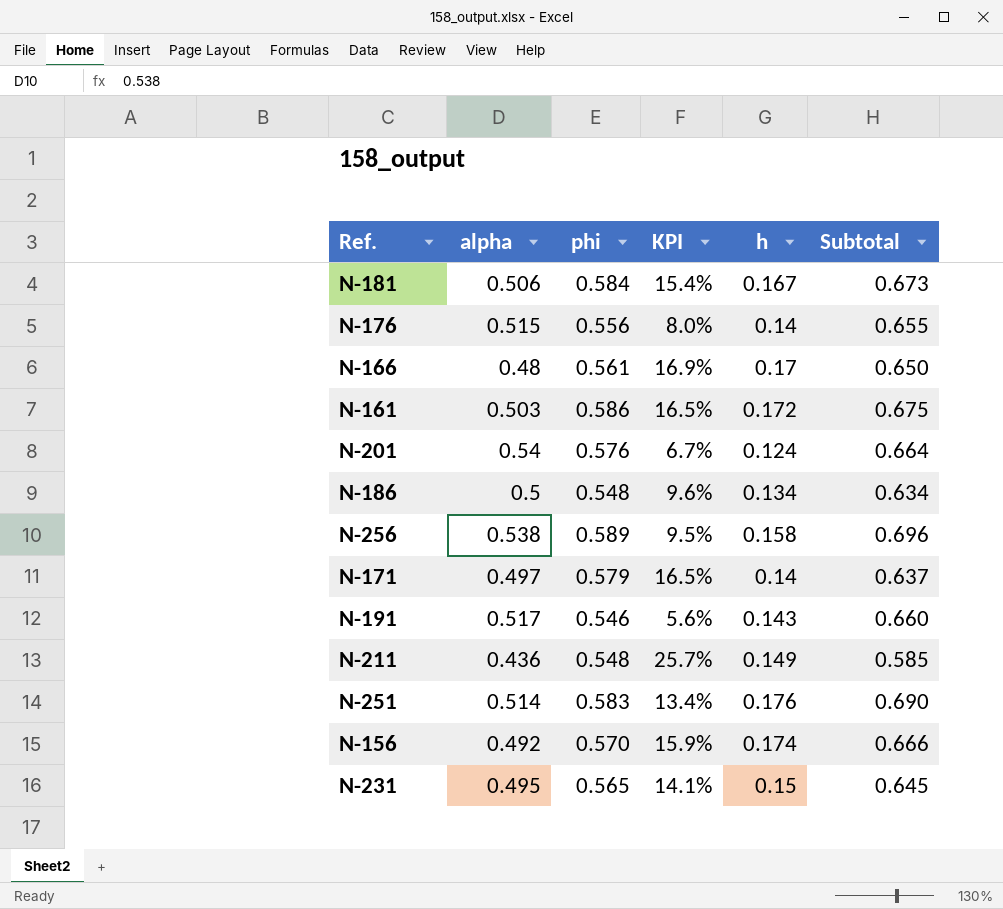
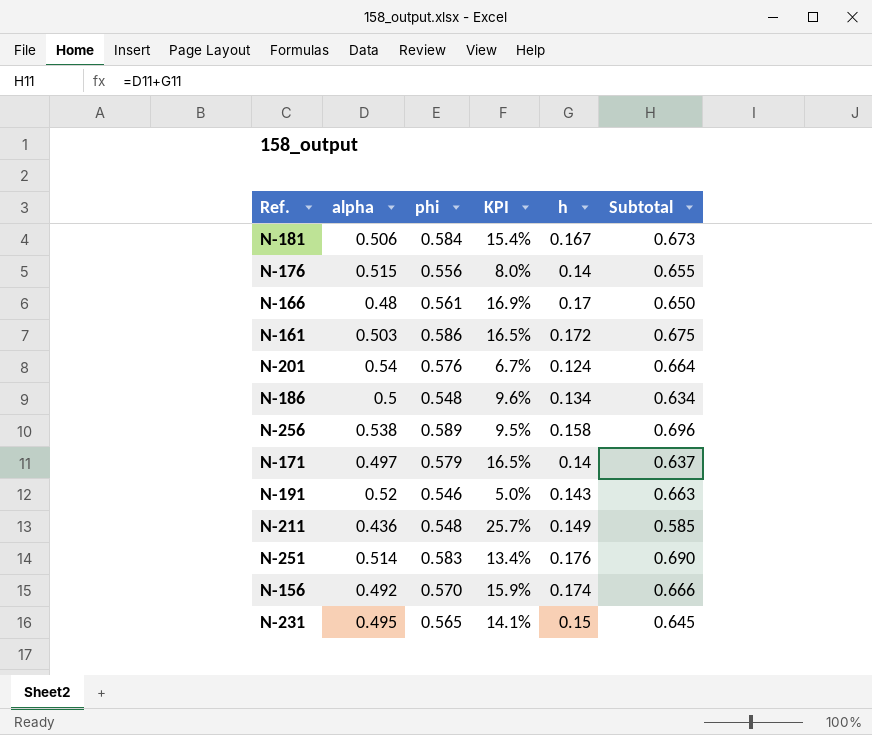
N-191 | alpha: 0.517 -> 0.52
N-191 | KPI: 5.6% -> 5.0%
N-191 | Subtotal: 0.660 -> 0.663

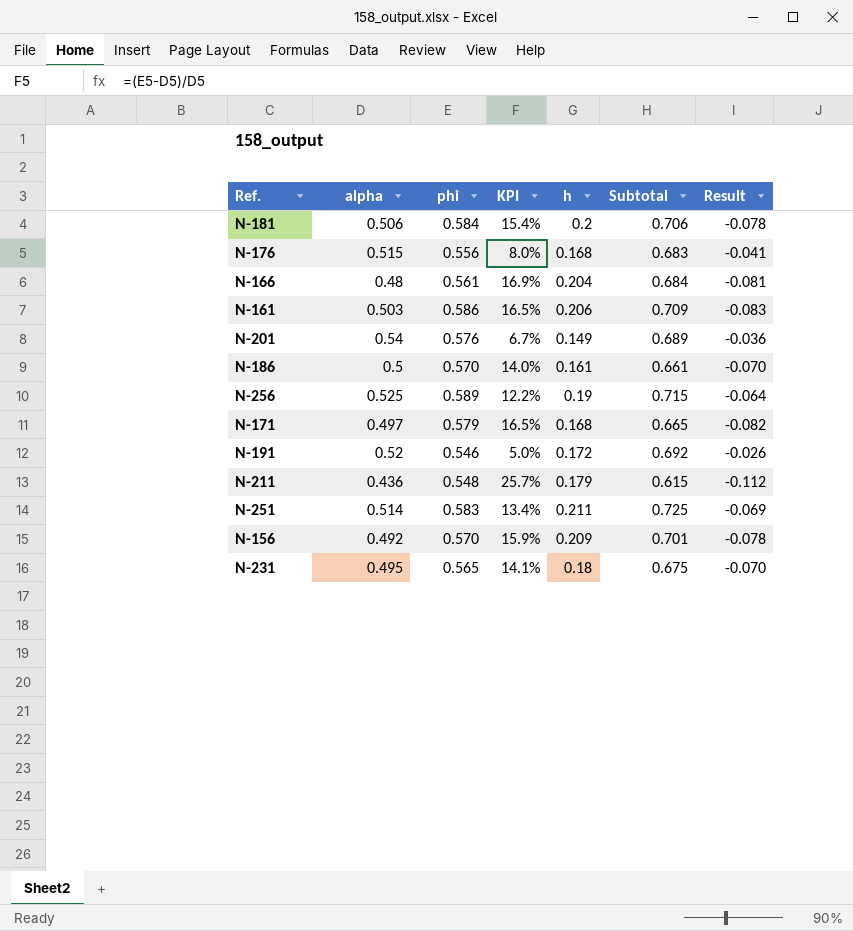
column Result | formula: none -> [alpha] - [phi]
N-181 | h: 0.167 -> 0.2
N-181 | Subtotal: 0.673 -> 0.706
N-176 | h: 0.14 -> 0.168
N-176 | Subtotal: 0.655 -> 0.683
N-166 | h: 0.17 -> 0.204
N-166 | Subtotal: 0.650 -> 0.684
N-161 | h: 0.172 -> 0.206
N-161 | Subtotal: 0.675 -> 0.709
N-201 | h: 0.124 -> 0.149
N-201 | Subtotal: 0.664 -> 0.689
N-186 | phi: 0.548 -> 0.570
N-186 | KPI: 9.6% -> 14.0%
N-186 | h: 0.134 -> 0.161
N-186 | Subtotal: 0.634 -> 0.661
N-256 | alpha: 0.538 -> 0.525
N-256 | KPI: 9.5% -> 12.2%
N-256 | h: 0.158 -> 0.19
N-256 | Subtotal: 0.696 -> 0.715
N-171 | h: 0.14 -> 0.168
N-171 | Subtotal: 0.637 -> 0.665
N-191 | h: 0.143 -> 0.172
N-191 | Subtotal: 0.663 -> 0.692
N-211 | h: 0.149 -> 0.179
N-211 | Subtotal: 0.585 -> 0.615
N-251 | h: 0.176 -> 0.211
N-251 | Subtotal: 0.690 -> 0.725
N-156 | h: 0.174 -> 0.209
N-156 | Subtotal: 0.666 -> 0.701
N-231 | h: 0.15 -> 0.18
N-231 | Subtotal: 0.645 -> 0.675

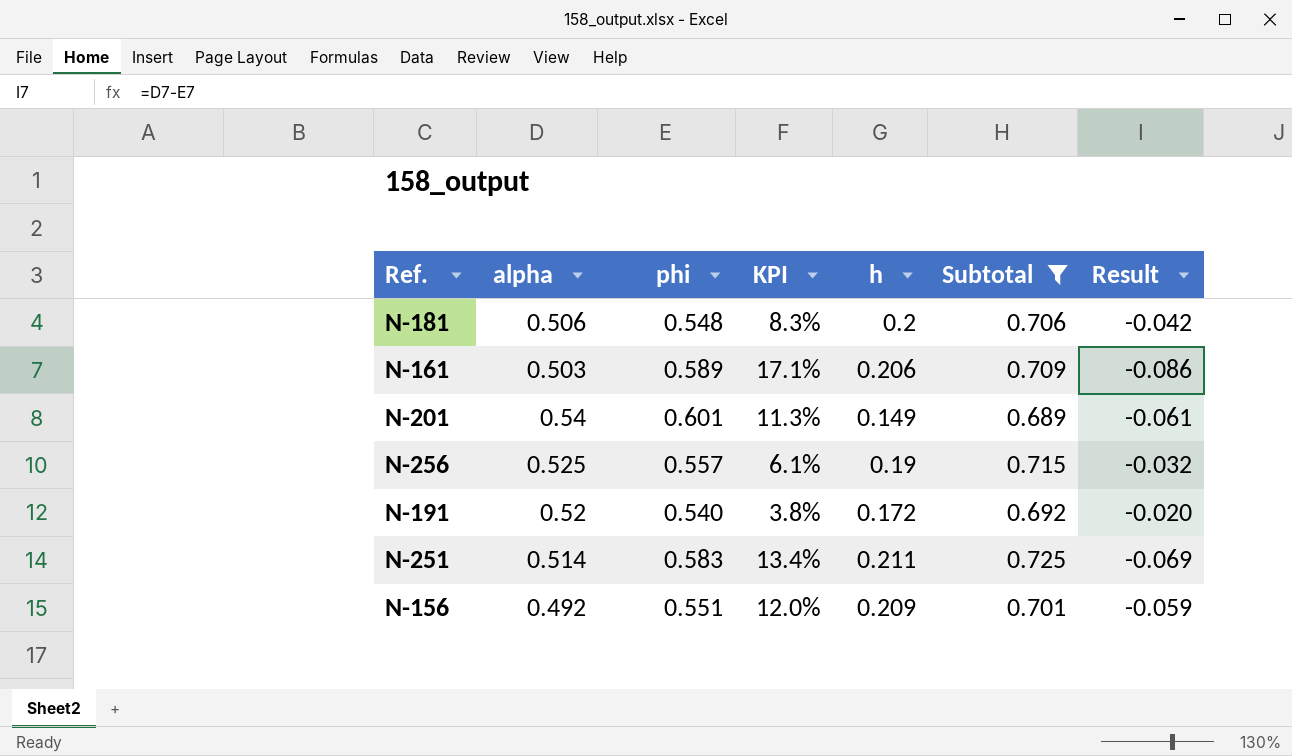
filter: none -> Subtotal >= 0.689
N-181 | phi: 0.584 -> 0.548
N-181 | KPI: 15.4% -> 8.3%
N-181 | Result: -0.078 -> -0.042
N-161 | phi: 0.586 -> 0.589
N-161 | KPI: 16.5% -> 17.1%
N-161 | Result: -0.083 -> -0.086
N-201 | phi: 0.576 -> 0.601
N-201 | KPI: 6.7% -> 11.3%
N-201 | Result: -0.036 -> -0.061
N-256 | phi: 0.589 -> 0.557
N-256 | KPI: 12.2% -> 6.1%
N-256 | Result: -0.064 -> -0.032
N-191 | phi: 0.546 -> 0.540
N-191 | KPI: 5.0% -> 3.8%
N-191 | Result: -0.026 -> -0.020
N-156 | phi: 0.570 -> 0.551
N-156 | KPI: 15.9% -> 12.0%
N-156 | Result: -0.078 -> -0.059

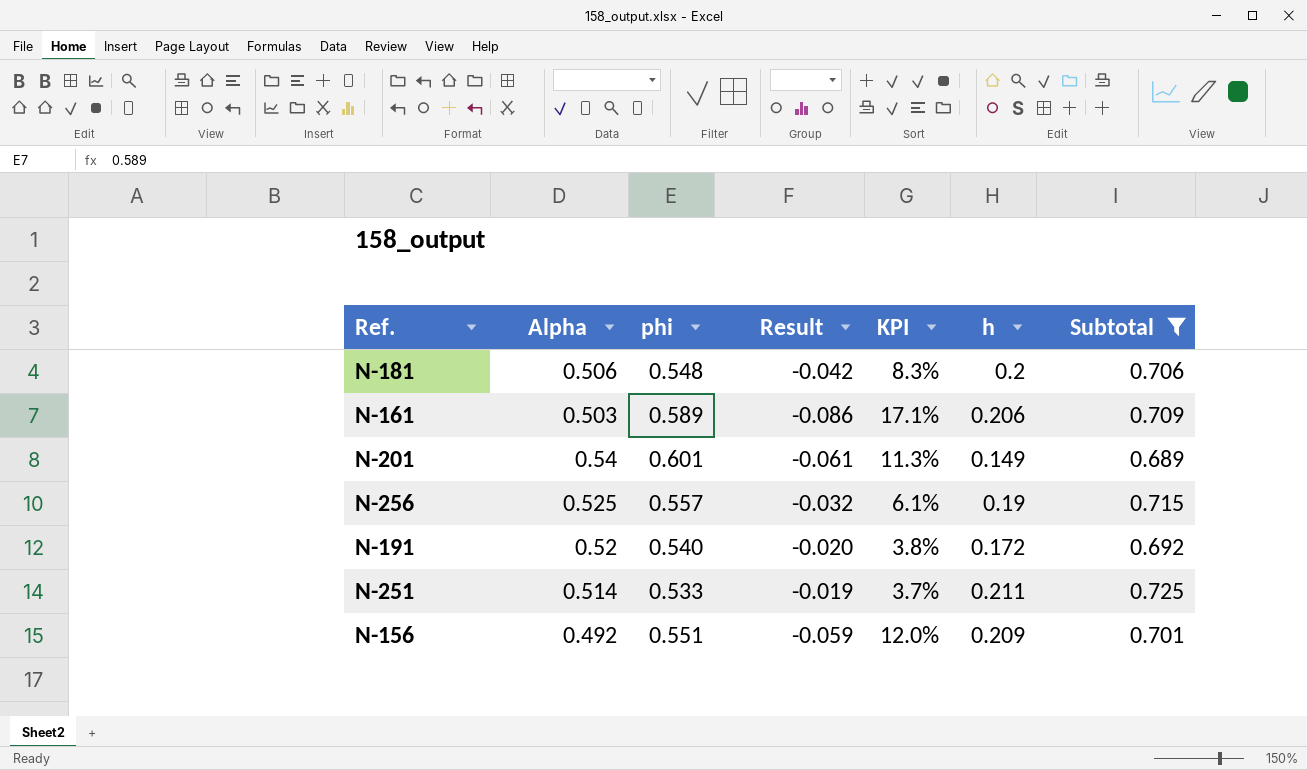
column name: alpha -> Alpha
column Result | position: 7 -> 4
N-251 | phi: 0.583 -> 0.533
N-251 | Result: -0.069 -> -0.019
N-251 | KPI: 13.4% -> 3.7%

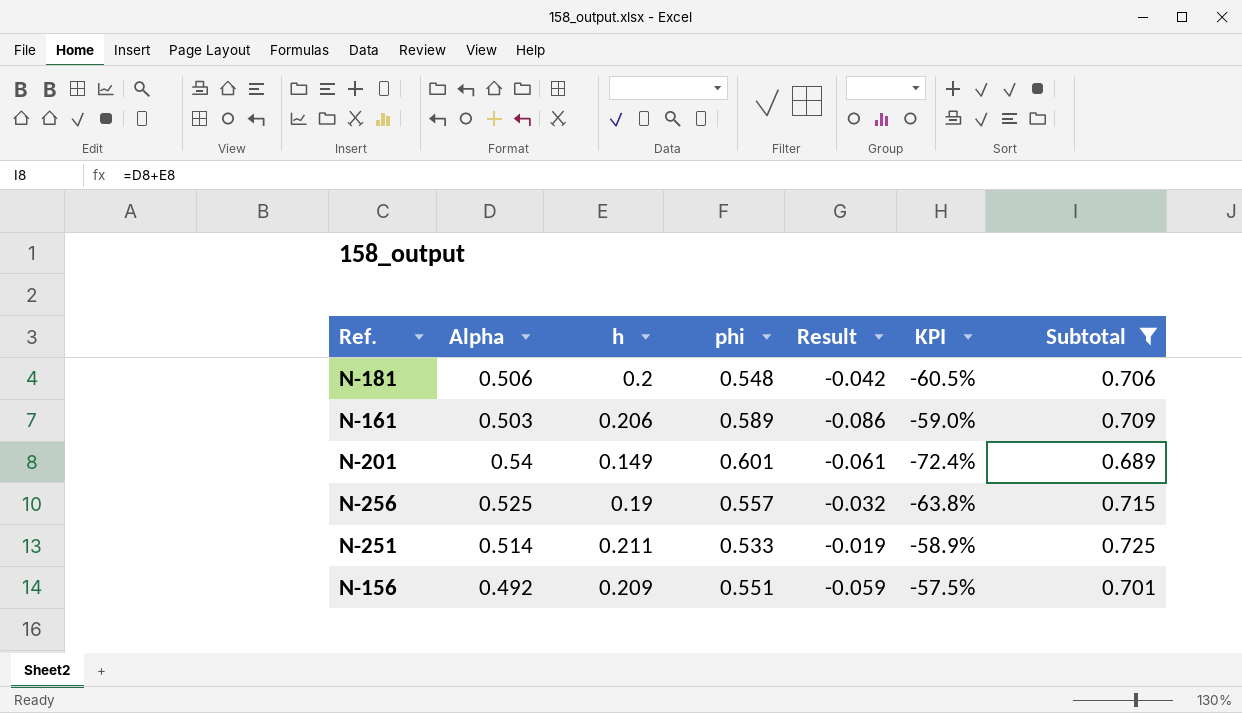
column h | position: 6 -> 3
column KPI | formula: ([phi] - [Alpha]) / [Alpha] -> ([h] - [Alpha]) / [Alpha]
row N-191: 0.52 | 0.540 | -0.020 | 3.8% | 0.172 | 0.692 -> none

